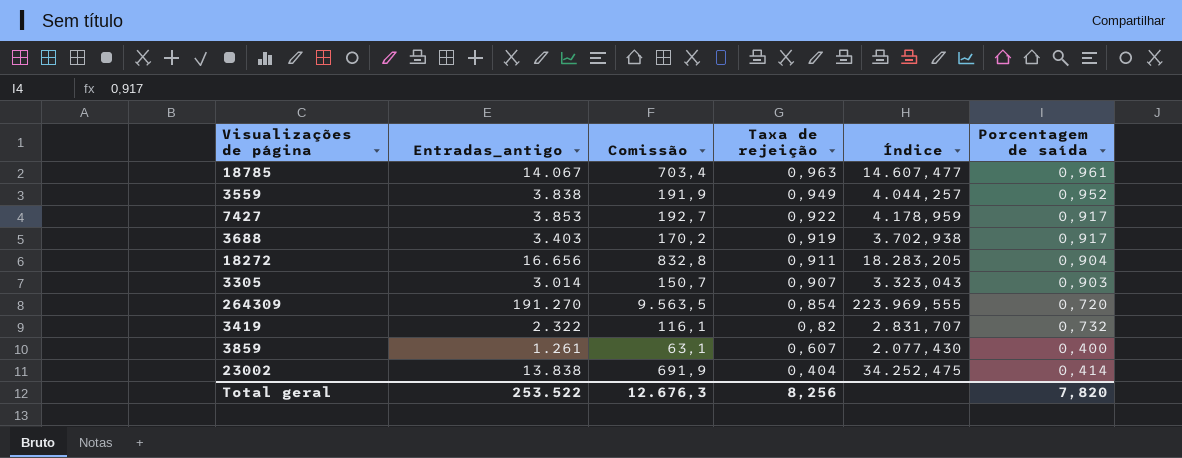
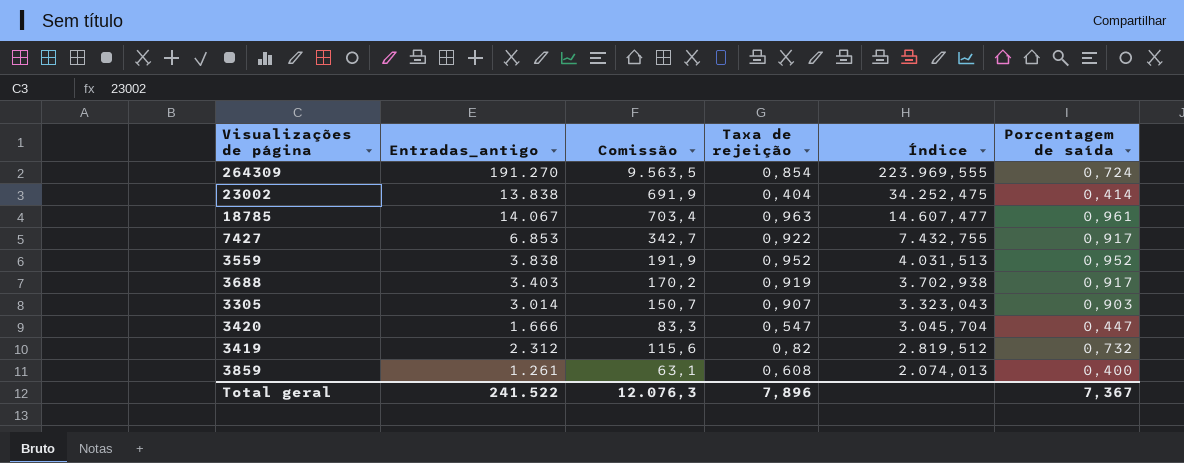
row order: Taxa de rejeição descending -> Índice descending
row 18272: 16.656 | 832,8 | 0,911 | 18.283,205 | 0,904 -> none
264309 | Porcentagem de saída: 0,720 -> 0,724
7427 | Entradas_antigo: 3.853 -> 6.853
7427 | Comissão: 192,7 -> 342,7
7427 | Índice: 4.178,959 -> 7.432,755
3559 | Taxa de rejeição: 0,949 -> 0,952
3559 | Índice: 4.044,257 -> 4.031,513
row 3420: none -> 1.666 | 83,3 | 0,547 | 3.045,704 | 0,447
3419 | Entradas_antigo: 2.322 -> 2.312
3419 | Comissão: 116,1 -> 115,6
3419 | Índice: 2.831,707 -> 2.819,512
3859 | Taxa de rejeição: 0,607 -> 0,608
3859 | Índice: 2.077,430 -> 2.074,013
Total geral | Entradas_antigo: 253.522 -> 241.522
Total geral | Comissão: 12.676,3 -> 12.076,3
Total geral | Taxa de rejeição: 8,256 -> 7,896
Total geral | Porcentagem de saída: 7,820 -> 7,367

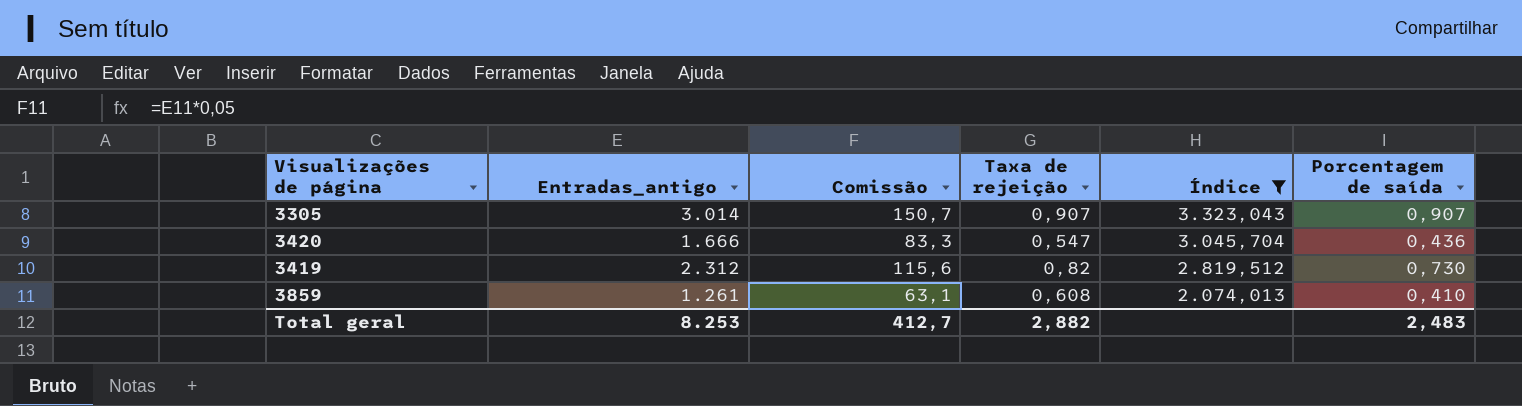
filter: none -> Índice <= 3.323,043
3305 | Porcentagem de saída: 0,903 -> 0,907
3420 | Porcentagem de saída: 0,447 -> 0,436
3419 | Porcentagem de saída: 0,732 -> 0,730
3859 | Porcentagem de saída: 0,400 -> 0,410
Total geral | Entradas_antigo: 241.522 -> 8.253
Total geral | Comissão: 12.076,3 -> 412,7
Total geral | Taxa de rejeição: 7,896 -> 2,882
Total geral | Porcentagem de saída: 7,367 -> 2,483

